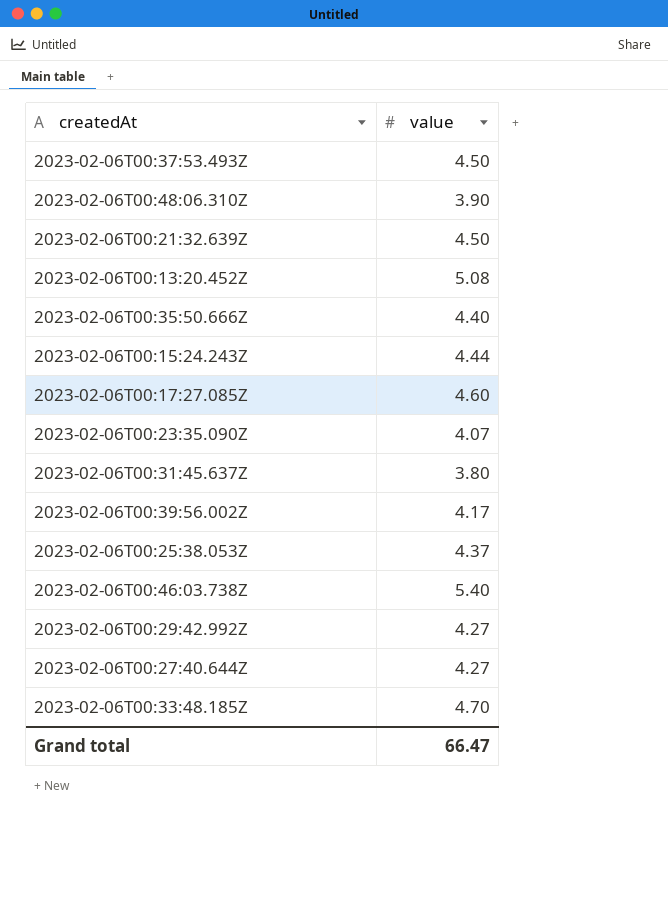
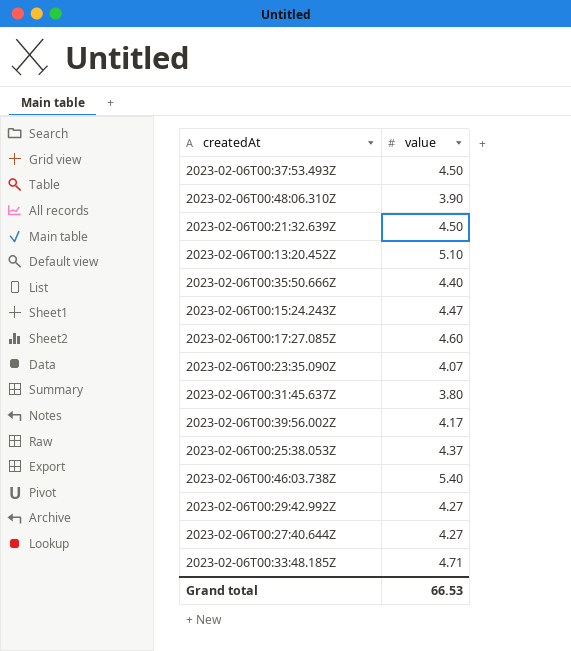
2023-02-06T00:13:20.452Z | value: 5.08 -> 5.10
2023-02-06T00:15:24.243Z | value: 4.44 -> 4.47
2023-02-06T00:33:48.185Z | value: 4.70 -> 4.71
Grand total | value: 66.47 -> 66.53

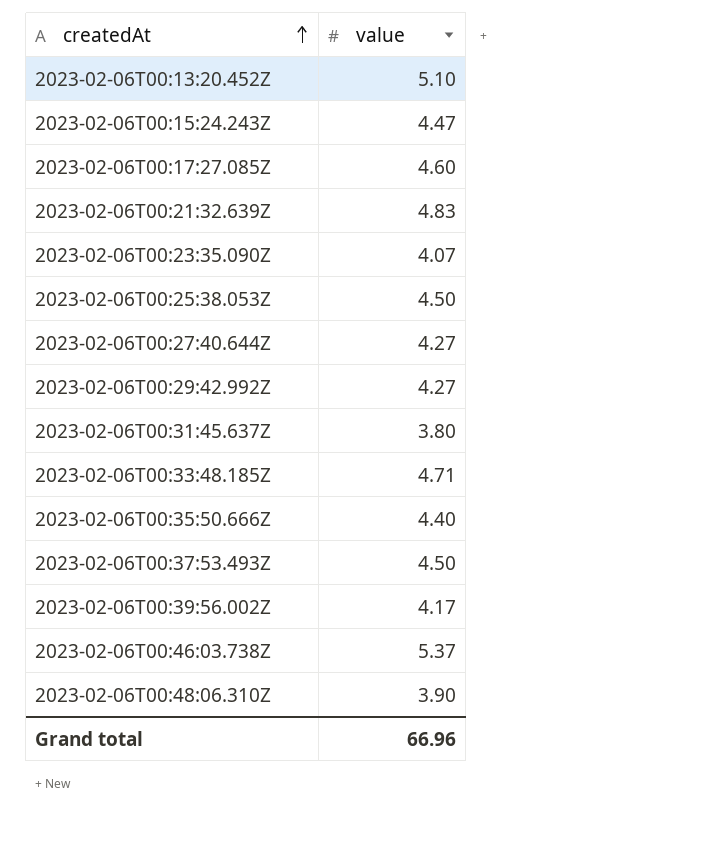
row order: none -> createdAt ascending
2023-02-06T00:21:32.639Z | value: 4.50 -> 4.83
2023-02-06T00:25:38.053Z | value: 4.37 -> 4.50
2023-02-06T00:46:03.738Z | value: 5.40 -> 5.37
Grand total | value: 66.53 -> 66.96

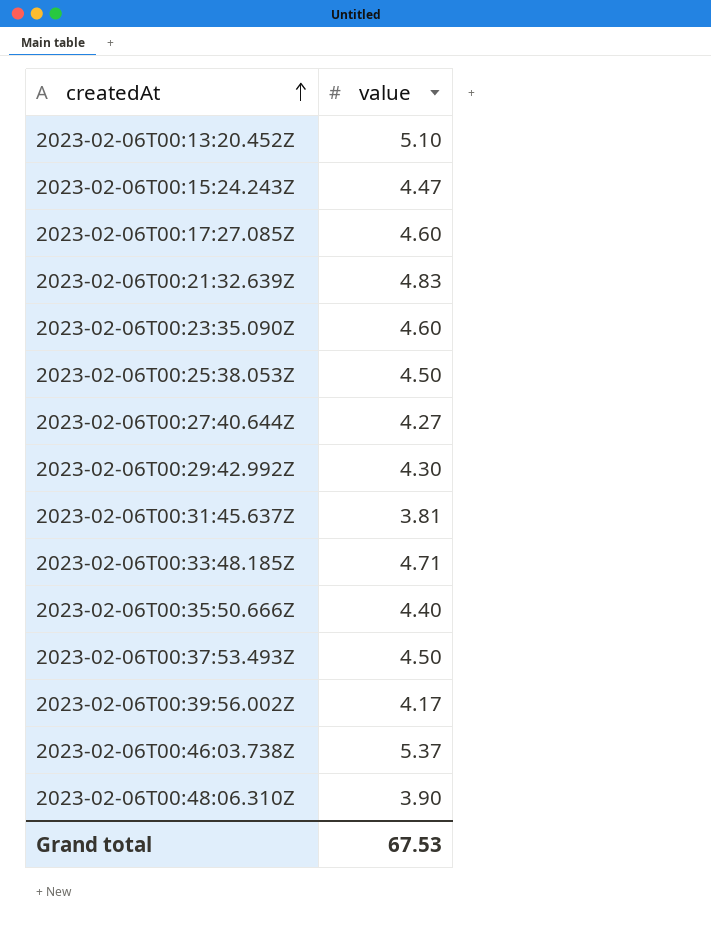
2023-02-06T00:23:35.090Z | value: 4.07 -> 4.60
2023-02-06T00:29:42.992Z | value: 4.27 -> 4.30
2023-02-06T00:31:45.637Z | value: 3.80 -> 3.81
Grand total | value: 66.96 -> 67.53

